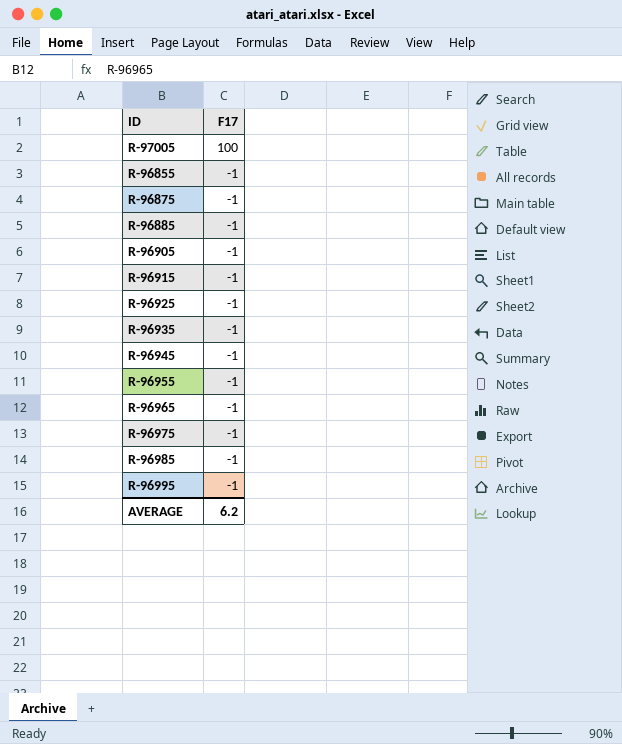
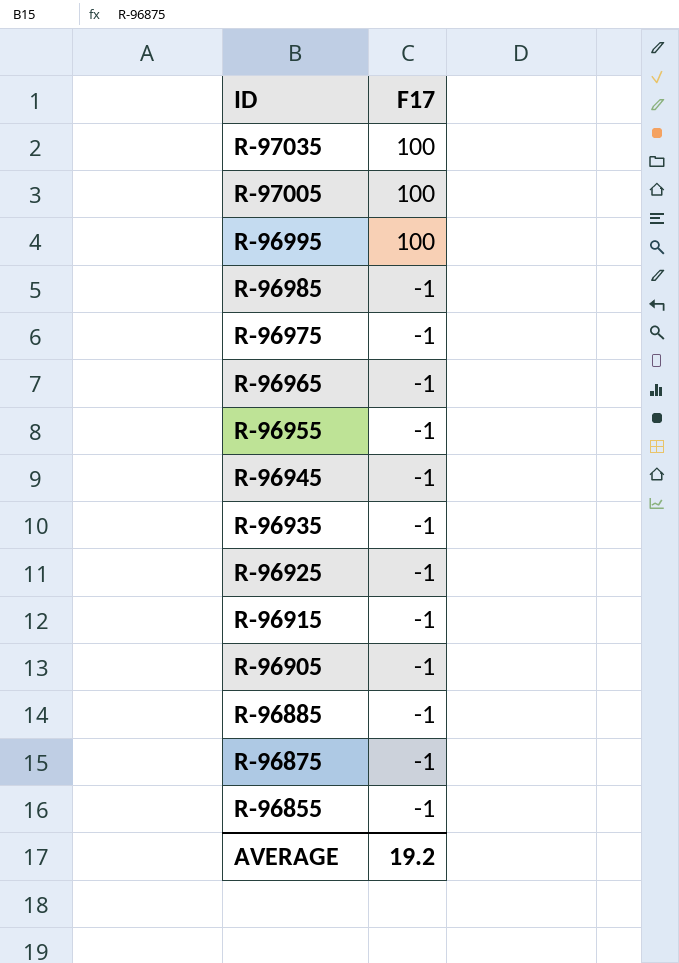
row order: F17 descending -> ID descending
row R-97035: none -> 100
R-96995 | F17: -1 -> 100
AVERAGE | F17: 6.2 -> 19.2

